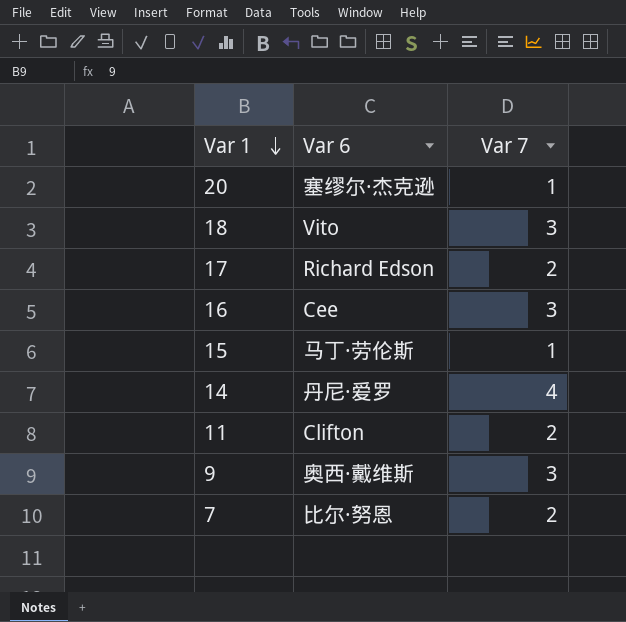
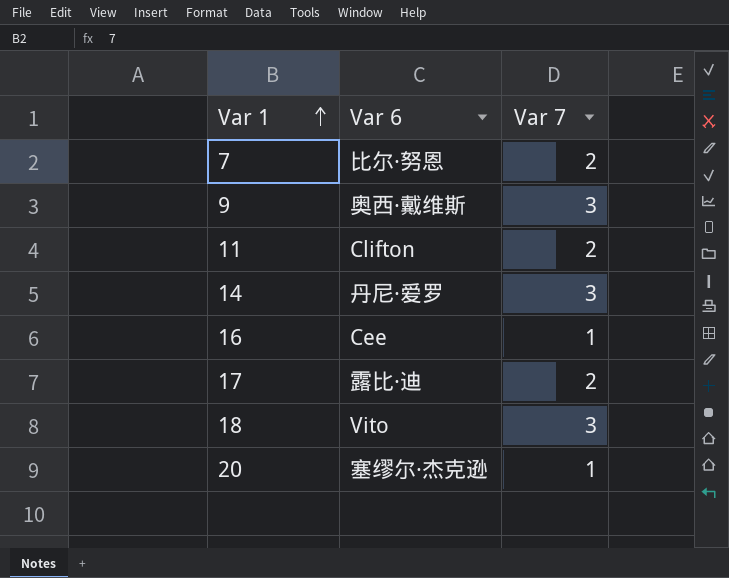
row order: Var 1 descending -> Var 1 ascending
row 15: 马丁·劳伦斯 | 1 -> none
14 | Var 7: 4 -> 3
16 | Var 7: 3 -> 1
17 | Var 6: Richard Edson -> 露比·迪

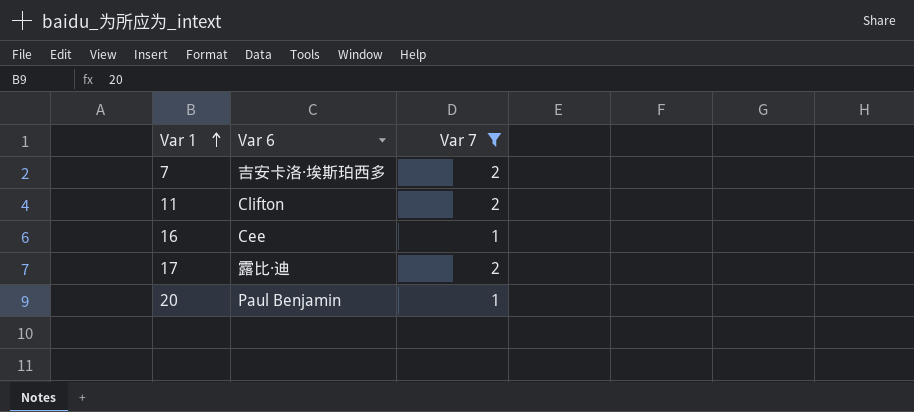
filter: none -> Var 7 != 3
7 | Var 6: 比尔·努恩 -> 吉安卡洛·埃斯珀西多
20 | Var 6: 塞缪尔·杰克逊 -> Paul Benjamin

